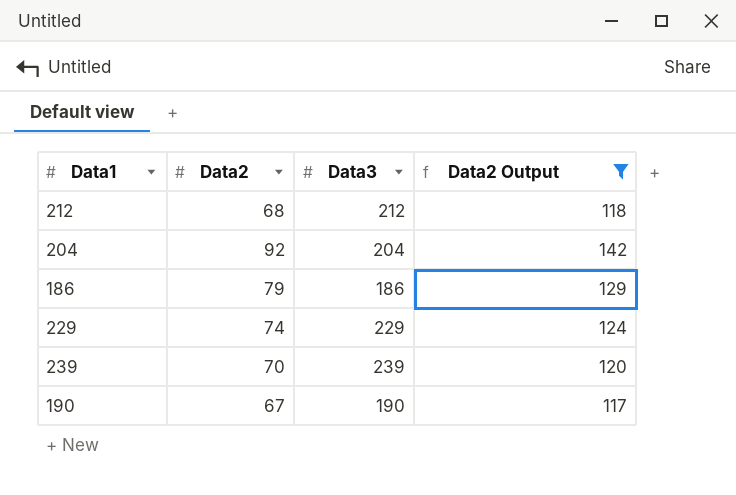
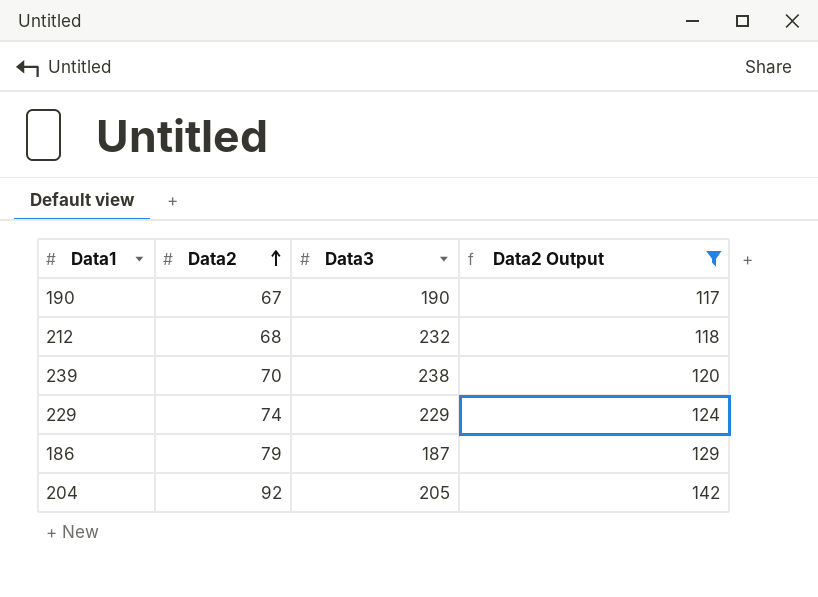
row order: none -> Data2 ascending
212 | Data3: 212 -> 232
239 | Data3: 239 -> 238
186 | Data3: 186 -> 187
204 | Data3: 204 -> 205

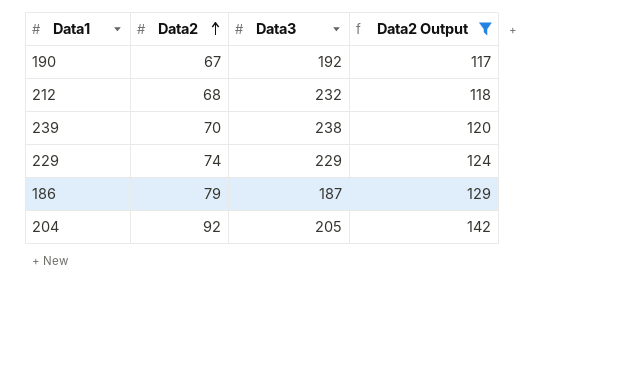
190 | Data3: 190 -> 192

